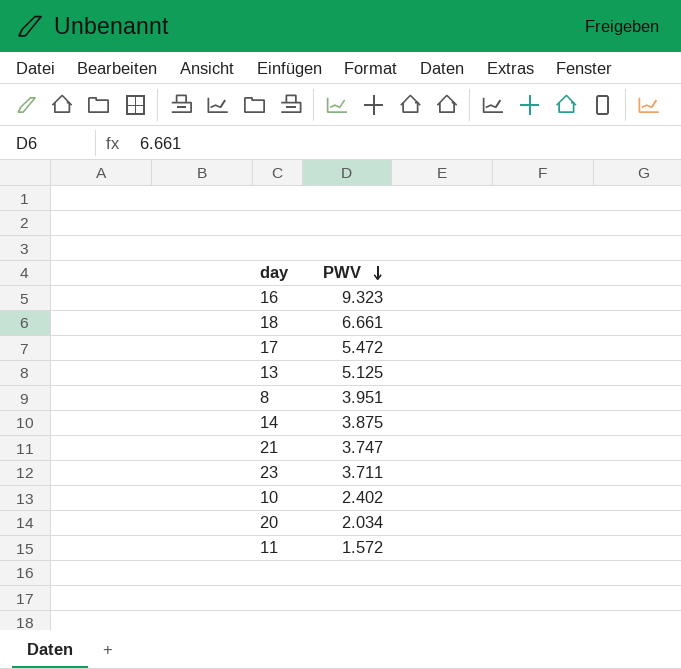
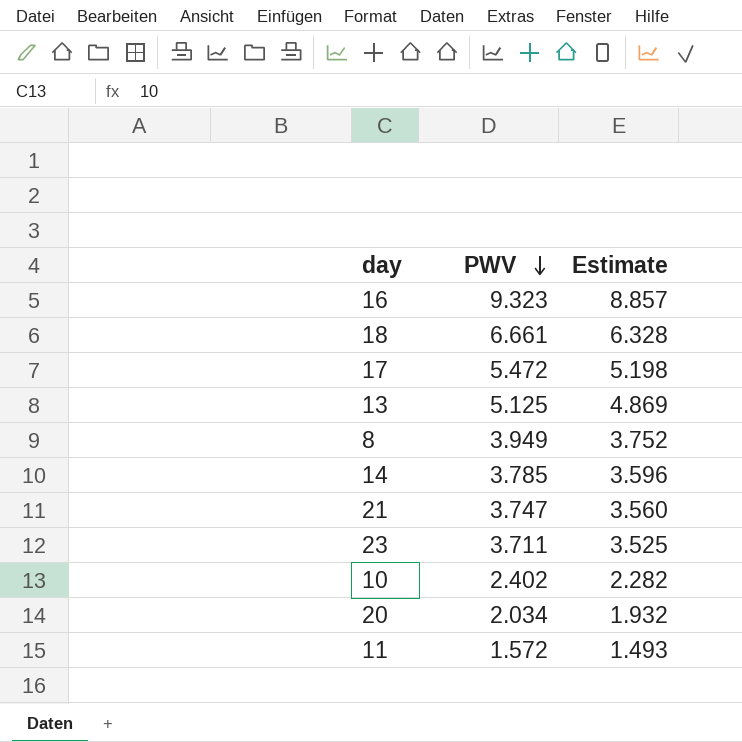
column Estimate | formula: none -> [PWV] * 0.95
8 | PWV: 3.951 -> 3.949
14 | PWV: 3.875 -> 3.785

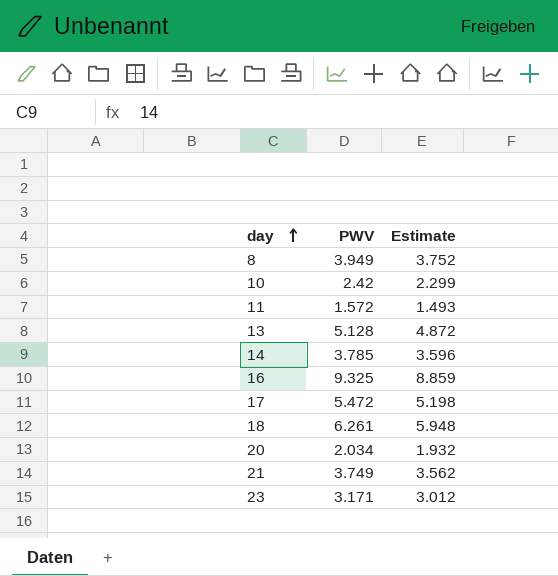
row order: PWV descending -> day ascending
10 | PWV: 2.402 -> 2.42
10 | Estimate: 2.282 -> 2.299
13 | PWV: 5.125 -> 5.128
13 | Estimate: 4.869 -> 4.872
16 | PWV: 9.323 -> 9.325
16 | Estimate: 8.857 -> 8.859
18 | PWV: 6.661 -> 6.261
18 | Estimate: 6.328 -> 5.948
21 | PWV: 3.747 -> 3.749
21 | Estimate: 3.560 -> 3.562
23 | PWV: 3.711 -> 3.171
23 | Estimate: 3.525 -> 3.012

